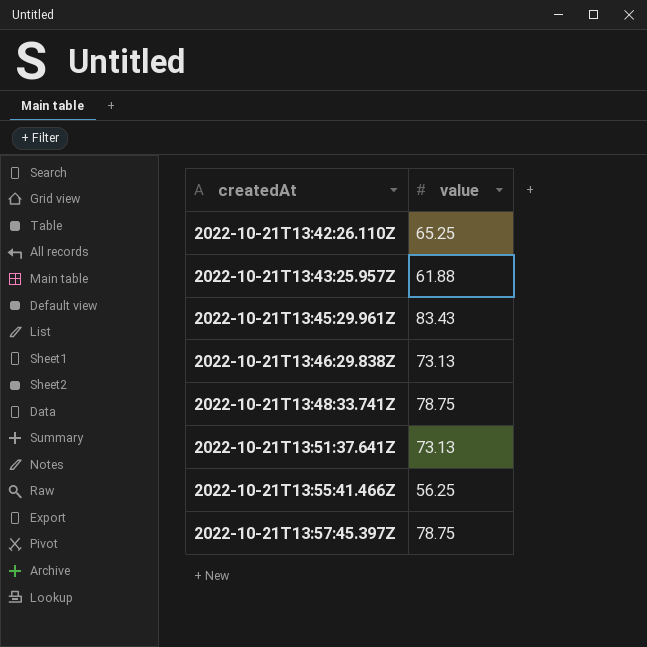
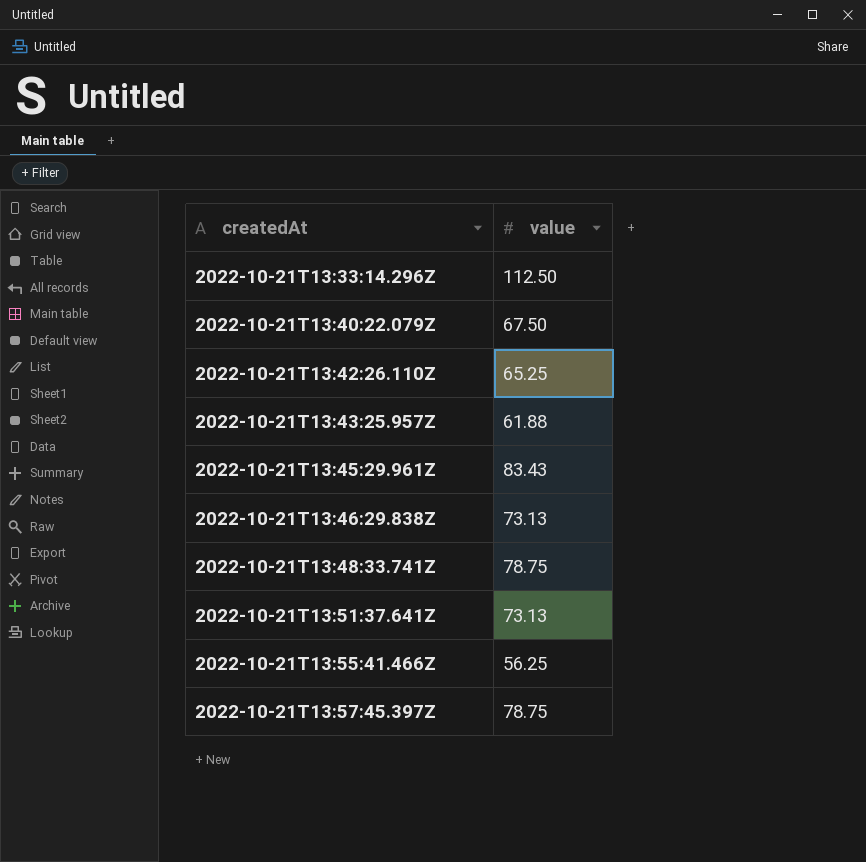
row 2022-10-21T13:33:14.296Z: none -> 112.50
row 2022-10-21T13:40:22.079Z: none -> 67.50

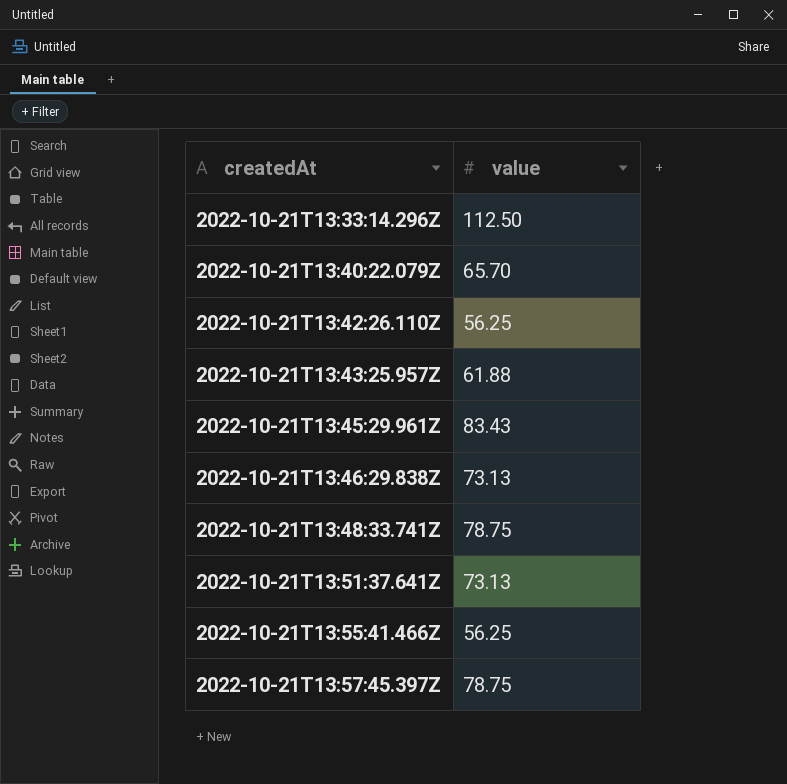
2022-10-21T13:40:22.079Z | value: 67.50 -> 65.70
2022-10-21T13:42:26.110Z | value: 65.25 -> 56.25

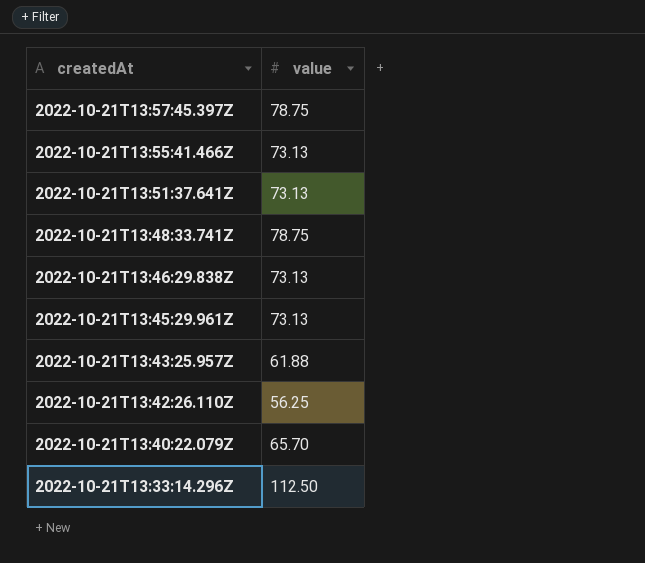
row order: createdAt ascending -> createdAt descending
2022-10-21T13:55:41.466Z | value: 56.25 -> 73.13
2022-10-21T13:45:29.961Z | value: 83.43 -> 73.13

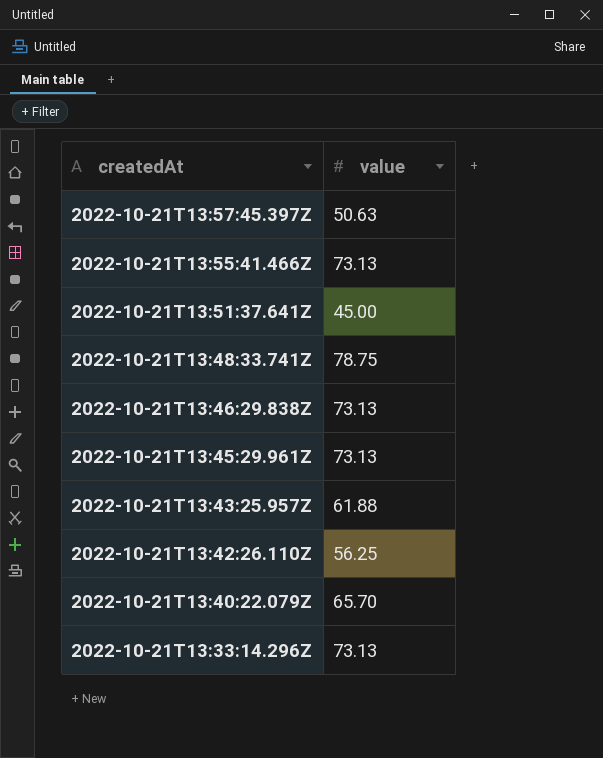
2022-10-21T13:57:45.397Z | value: 78.75 -> 50.63
2022-10-21T13:51:37.641Z | value: 73.13 -> 45.00
2022-10-21T13:33:14.296Z | value: 112.50 -> 73.13

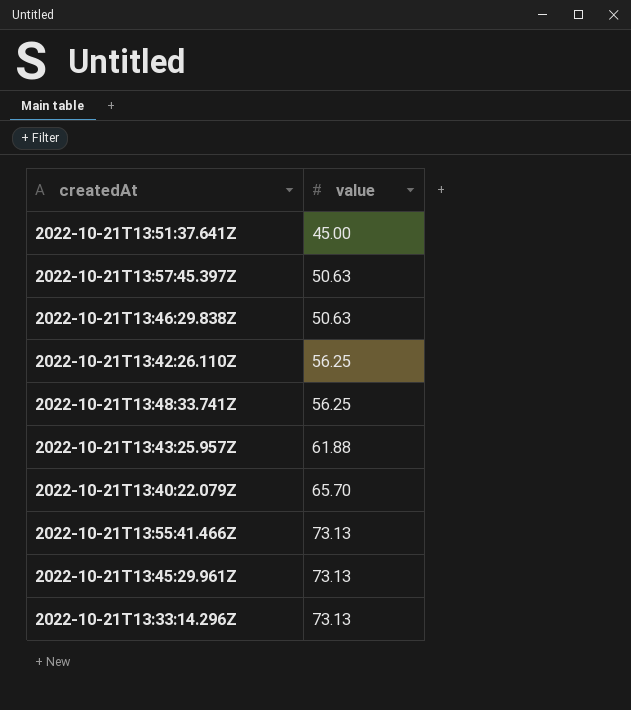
row order: createdAt descending -> value ascending
2022-10-21T13:46:29.838Z | value: 73.13 -> 50.63
2022-10-21T13:48:33.741Z | value: 78.75 -> 56.25

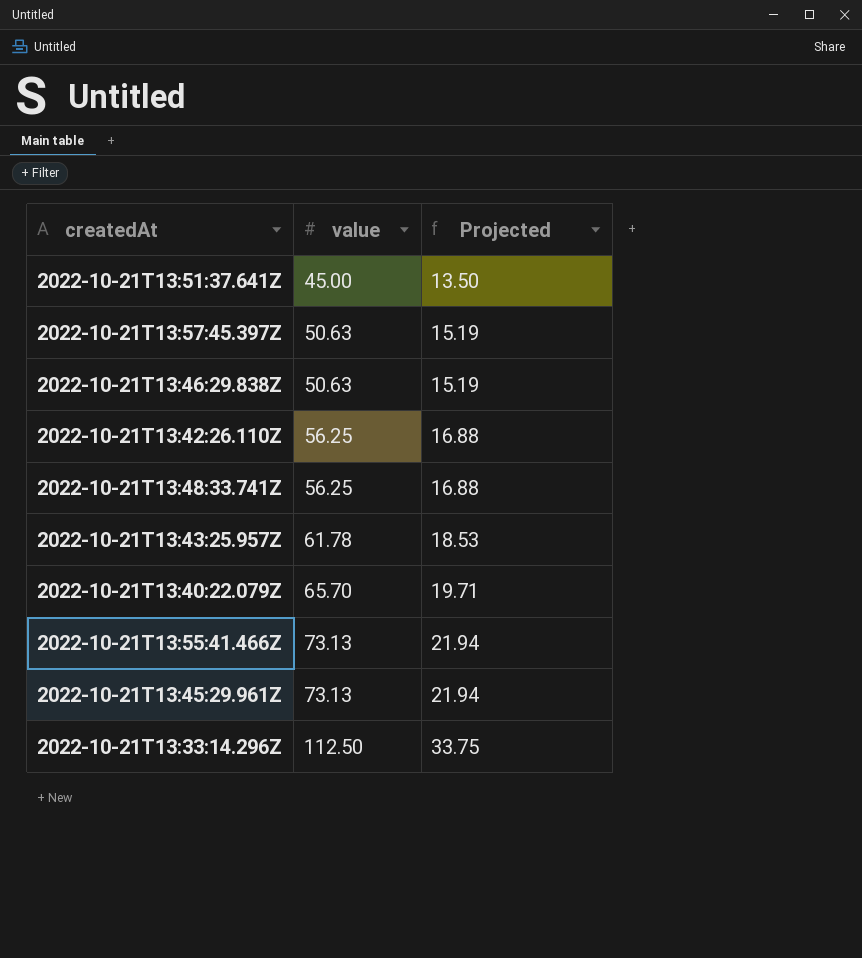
column Projected | formula: none -> [value] * 0.3
2022-10-21T13:43:25.957Z | value: 61.88 -> 61.78
2022-10-21T13:33:14.296Z | value: 73.13 -> 112.50

